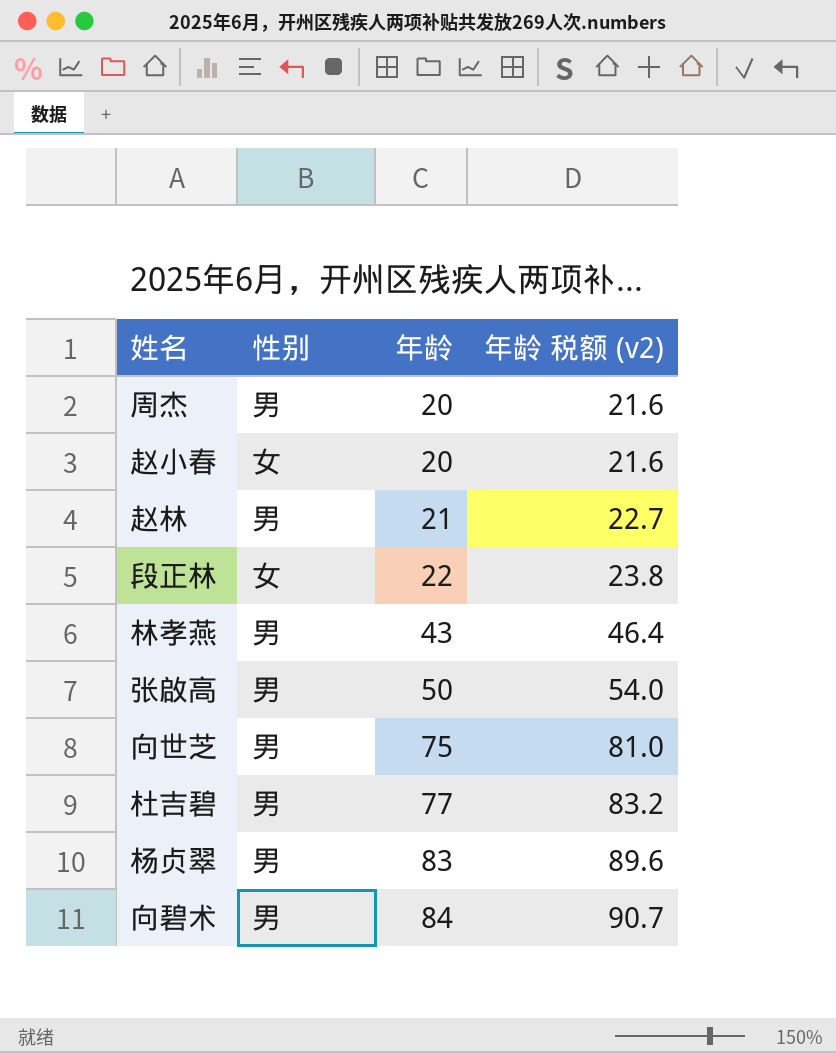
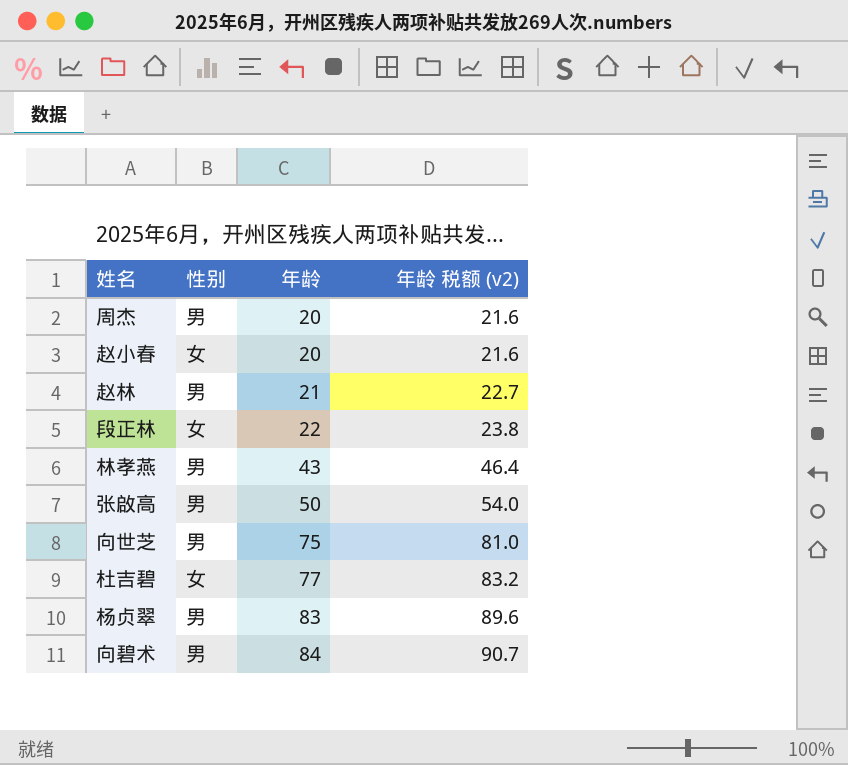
杜吉碧 | 性别: 男 -> 女

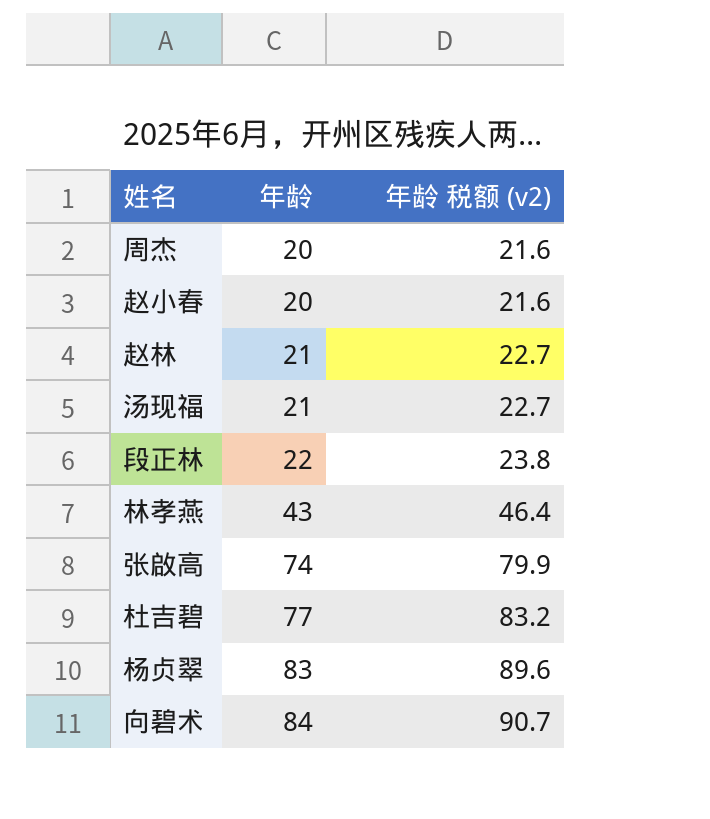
column 性别 | position: 2 -> none
row 向世芝: 男 | 75 | 81.0 -> none
row 汤现福: none -> 21 | 22.7
张啟高 | 年龄: 50 -> 74
张啟高 | 年龄 税额 (v2): 54.0 -> 79.9

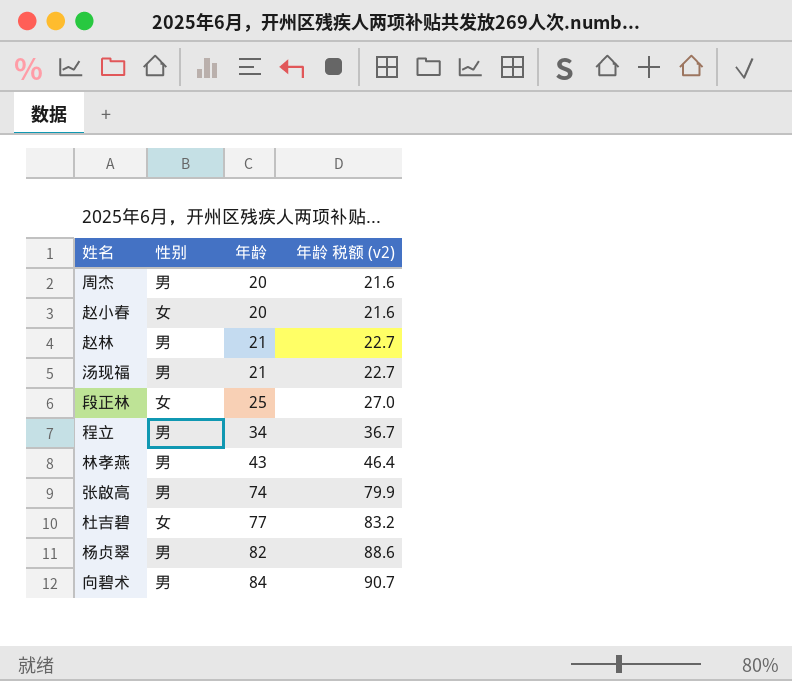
column 性别 | position: none -> 2
段正林 | 年龄: 22 -> 25
段正林 | 年龄 税额 (v2): 23.8 -> 27.0
row 程立: none -> 男 | 34 | 36.7
杨贞翠 | 年龄: 83 -> 82
杨贞翠 | 年龄 税额 (v2): 89.6 -> 88.6

